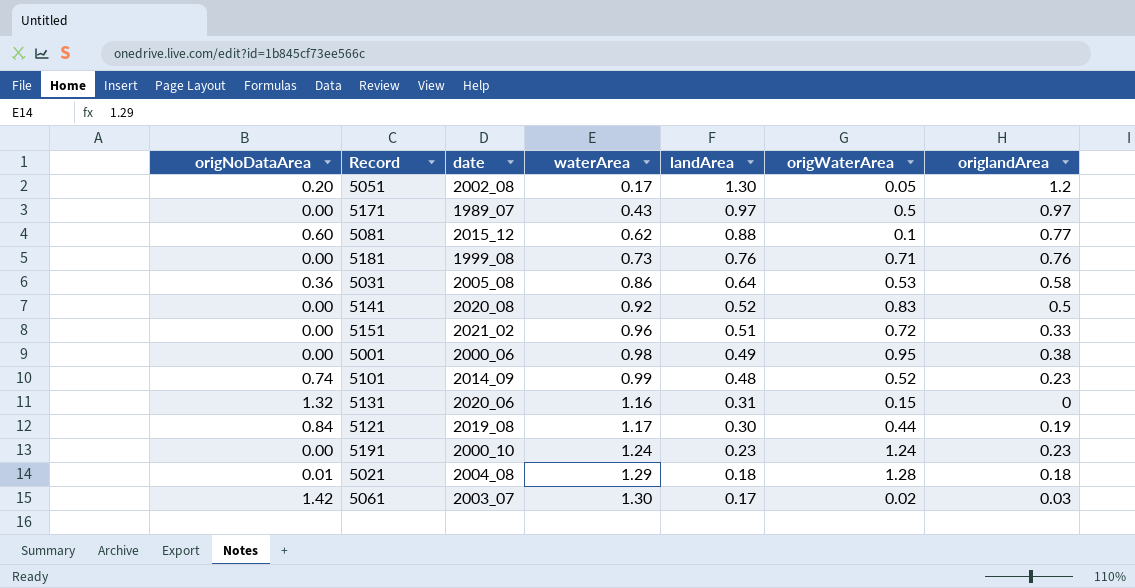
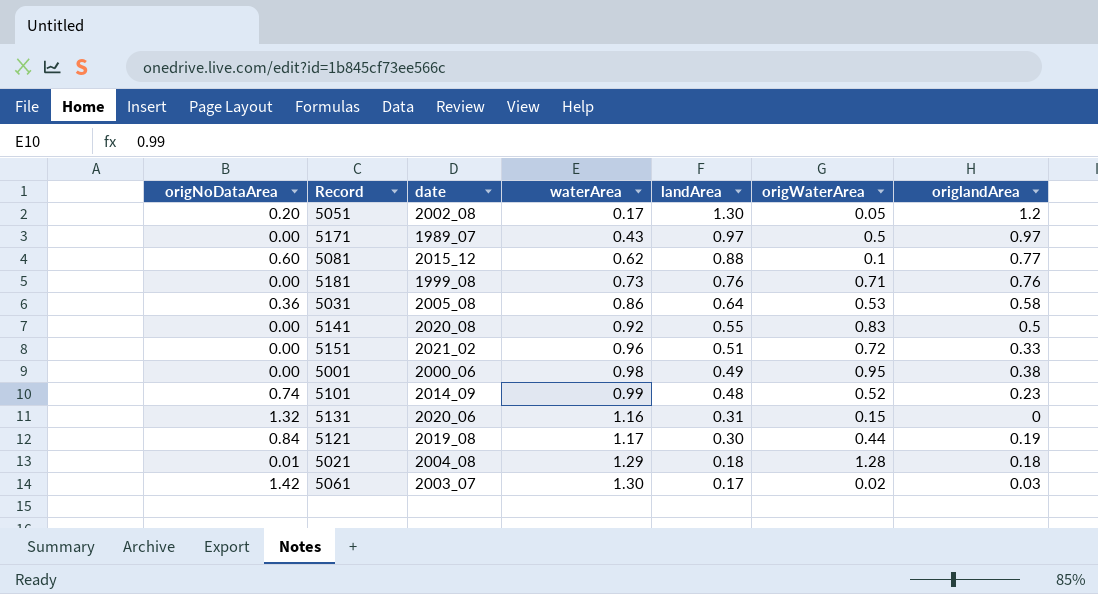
row 5191: 0.00 | 2000_10 | 1.24 | 0.23 | 1.24 | 0.23 -> none
5141 | landArea: 0.52 -> 0.55

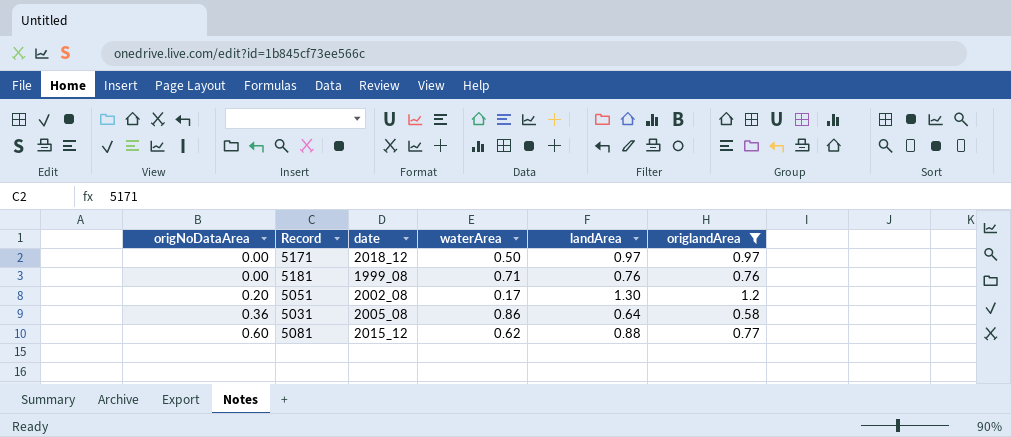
filter: none -> origlandArea >= 0.58
row order: waterArea ascending -> origNoDataArea ascending
column origWaterArea | position: 6 -> none
5171 | date: 1989_07 -> 2018_12
5171 | waterArea: 0.43 -> 0.50
5181 | waterArea: 0.73 -> 0.71

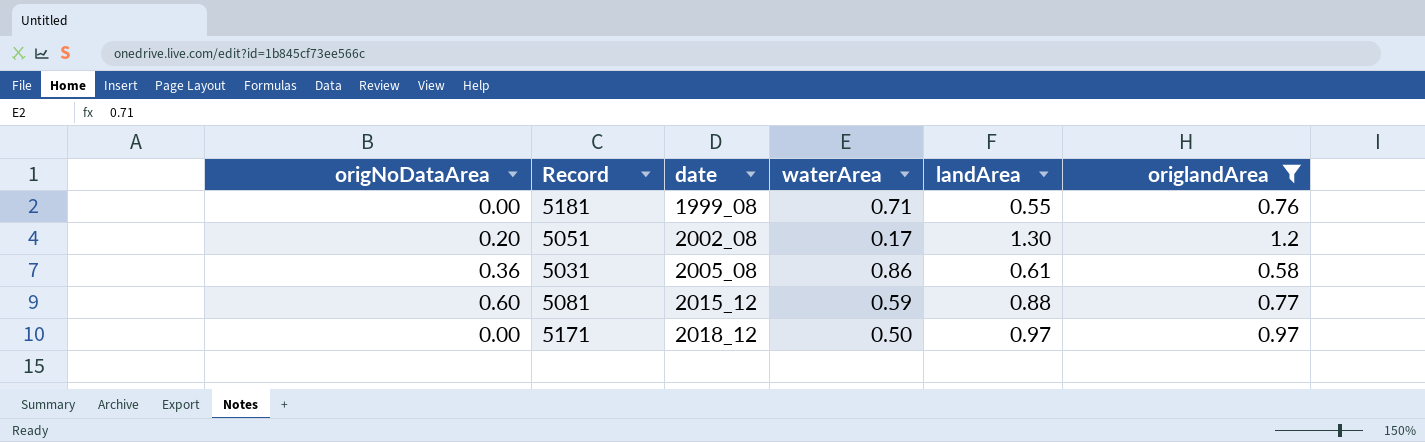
row order: origNoDataArea ascending -> date ascending
5181 | landArea: 0.76 -> 0.55
5031 | landArea: 0.64 -> 0.61
5081 | waterArea: 0.62 -> 0.59

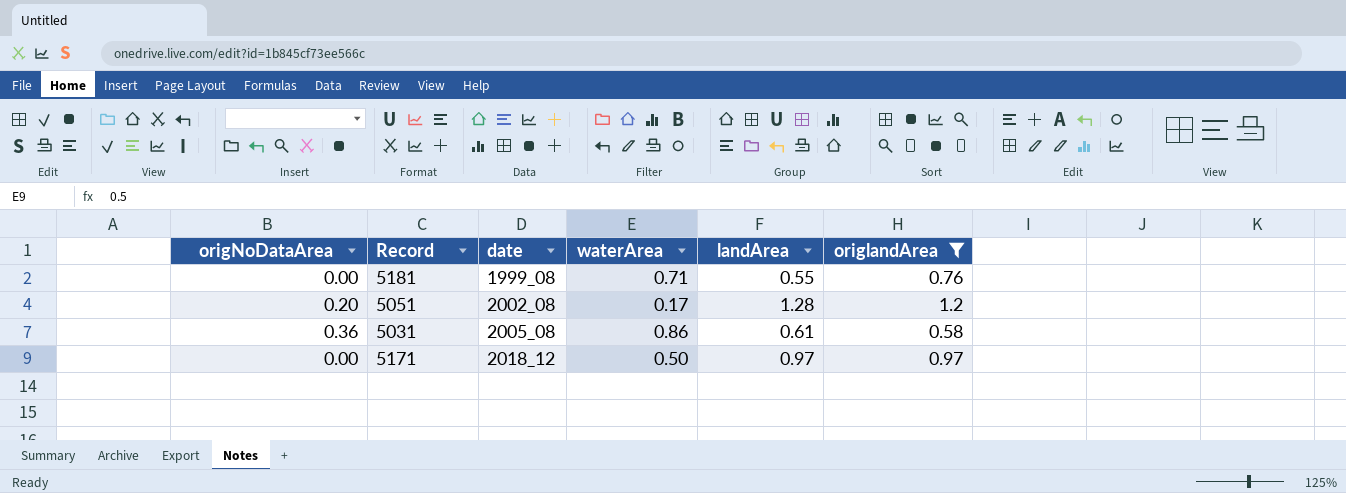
row 5081: 0.60 | 2015_12 | 0.59 | 0.88 | 0.77 -> none
5051 | landArea: 1.30 -> 1.28

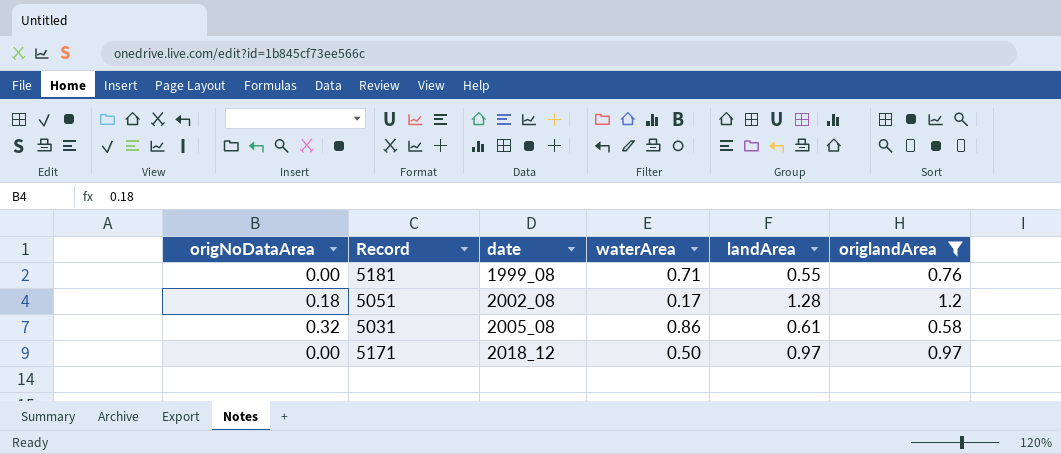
5051 | origNoDataArea: 0.20 -> 0.18
5031 | origNoDataArea: 0.36 -> 0.32

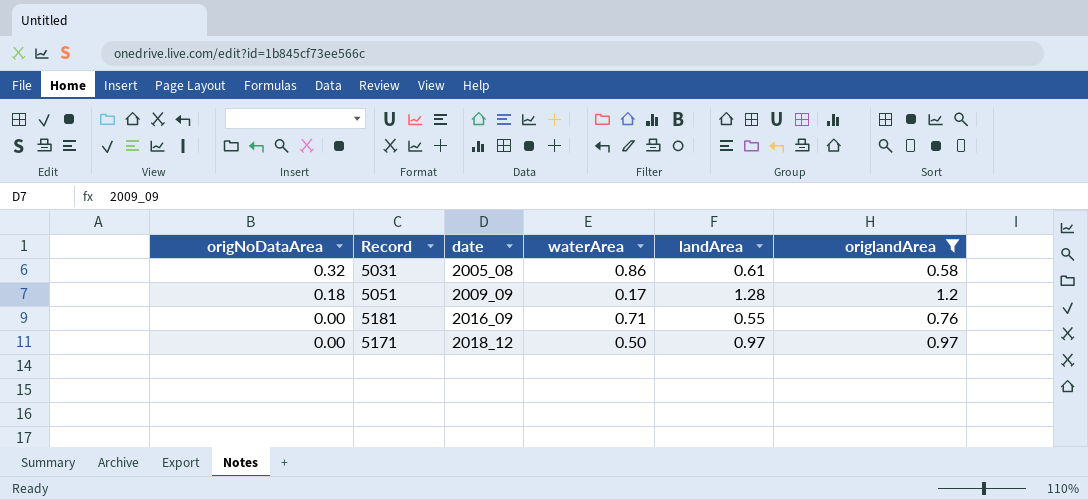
row order: date ascending -> origNoDataArea descending
5051 | date: 2002_08 -> 2009_09
5181 | date: 1999_08 -> 2016_09

